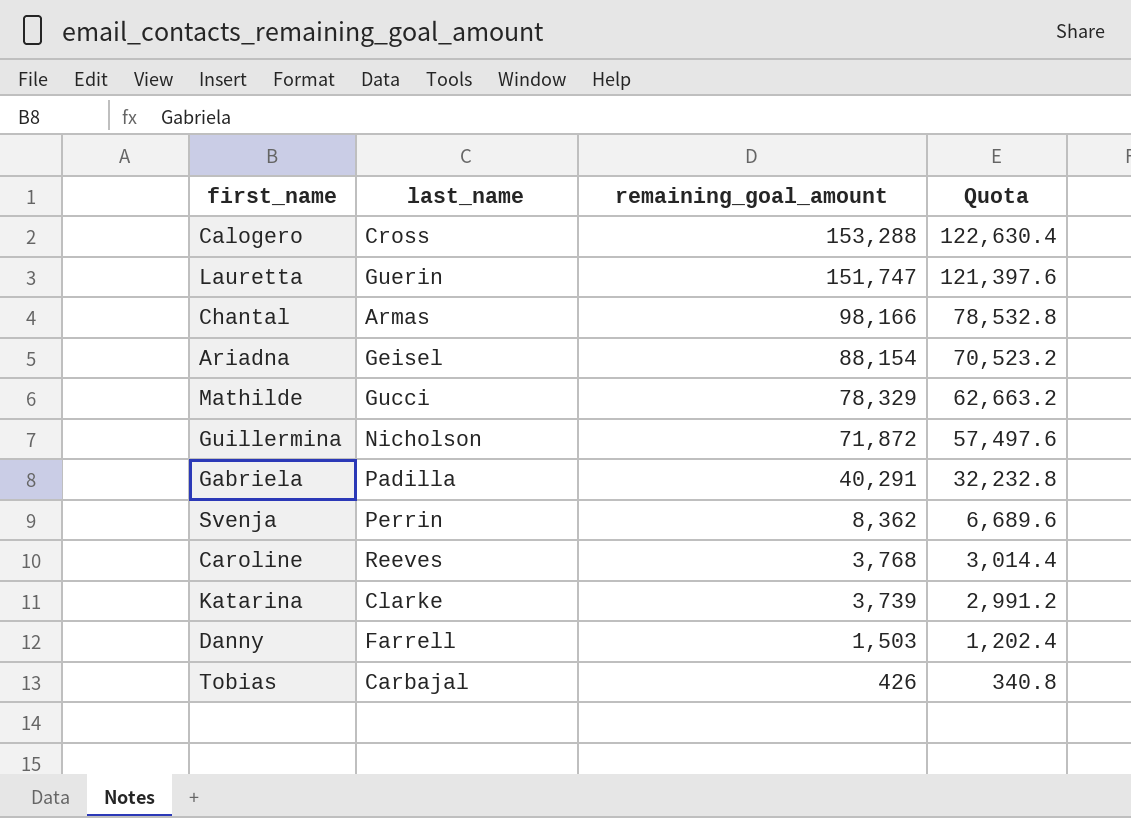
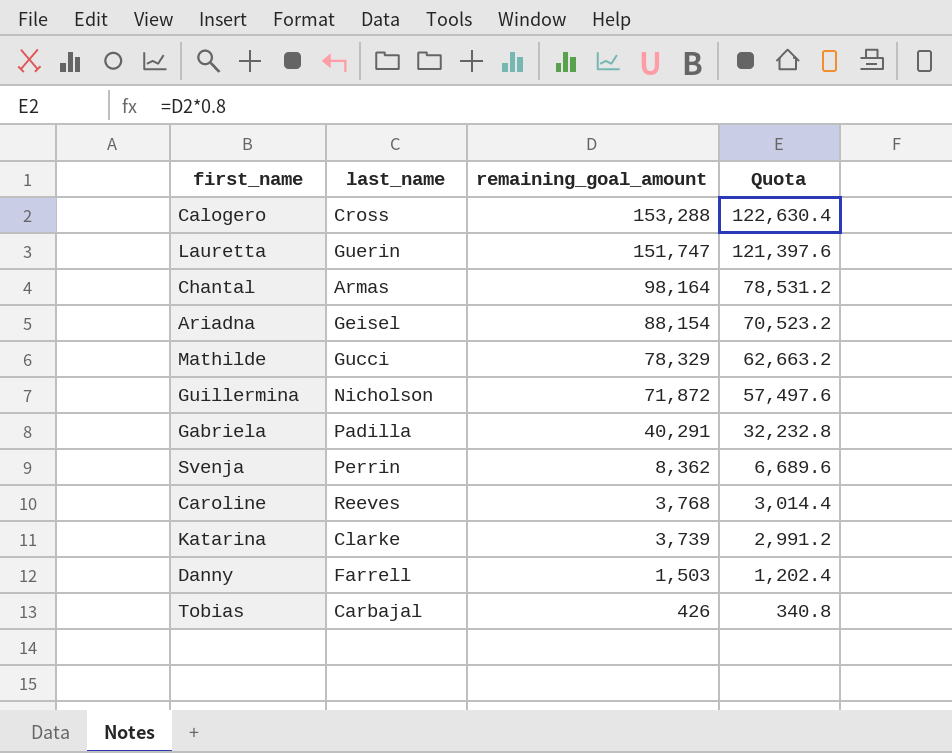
Chantal | remaining_goal_amount: 98,166 -> 98,164
Chantal | Quota: 78,532.8 -> 78,531.2

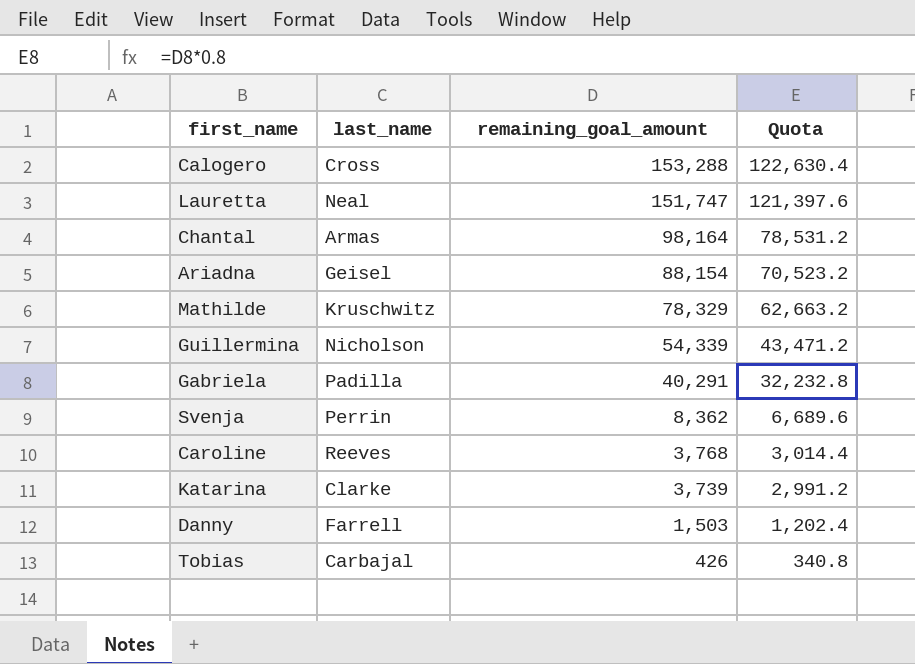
Lauretta | last_name: Guerin -> Neal
Mathilde | last_name: Gucci -> Kruschwitz
Guillermina | remaining_goal_amount: 71,872 -> 54,339
Guillermina | Quota: 57,497.6 -> 43,471.2

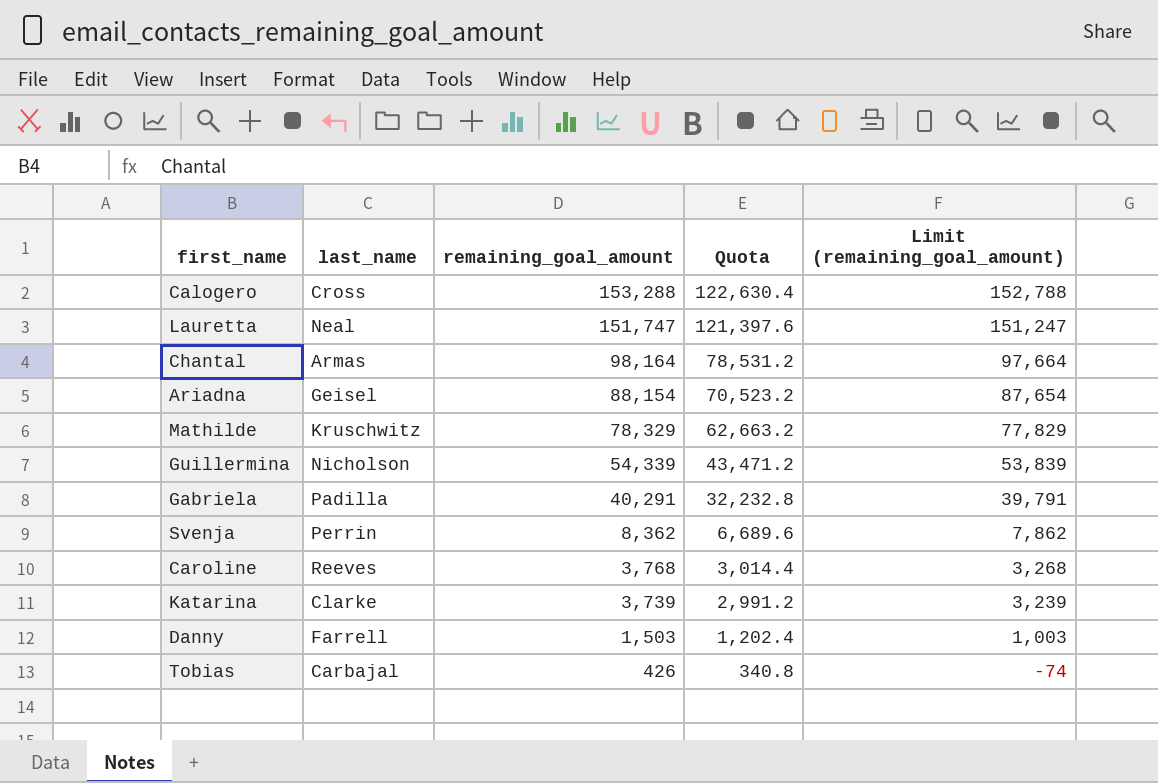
column Limit (remaining_goal_amount) | formula: none -> [remaining_goal_amount] - 500

